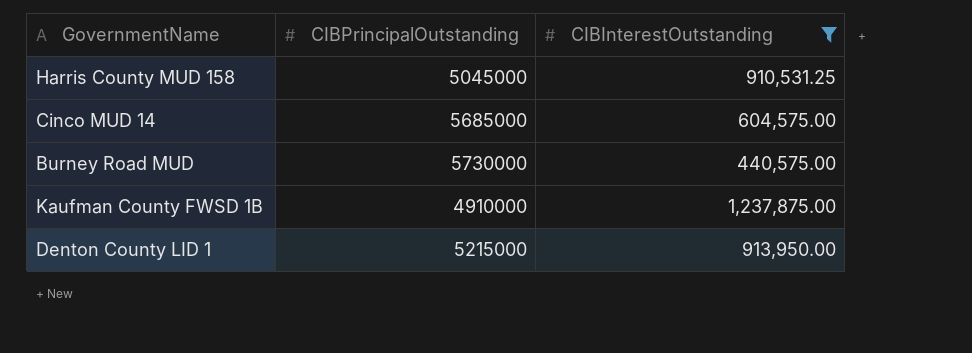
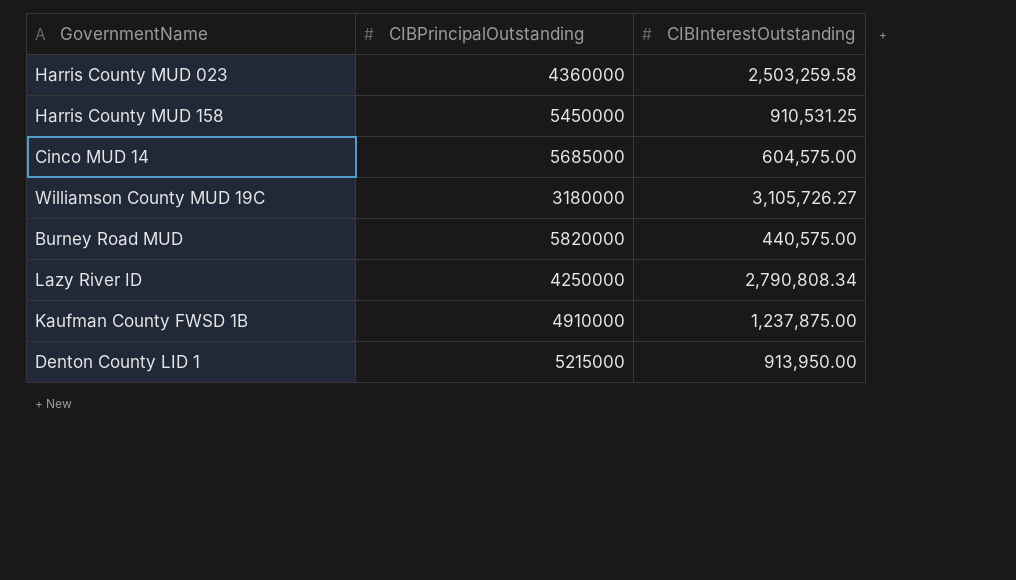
filter: CIBInterestOutstanding <= 1,237,875.00 -> none
Harris County MUD 158 | CIBPrincipalOutstanding: 5045000 -> 5450000
Burney Road MUD | CIBPrincipalOutstanding: 5730000 -> 5820000

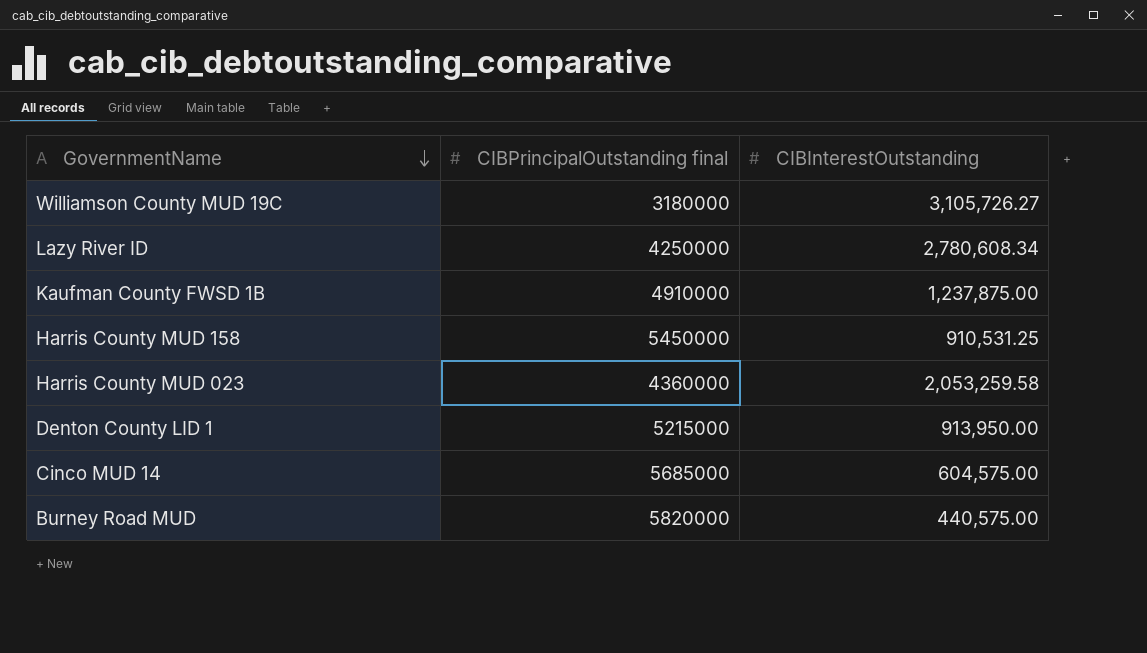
row order: none -> GovernmentName descending
column name: CIBPrincipalOutstanding -> CIBPrincipalOutstanding final
Lazy River ID | CIBInterestOutstanding: 2,790,808.34 -> 2,780,608.34
Harris County MUD 023 | CIBInterestOutstanding: 2,503,259.58 -> 2,053,259.58

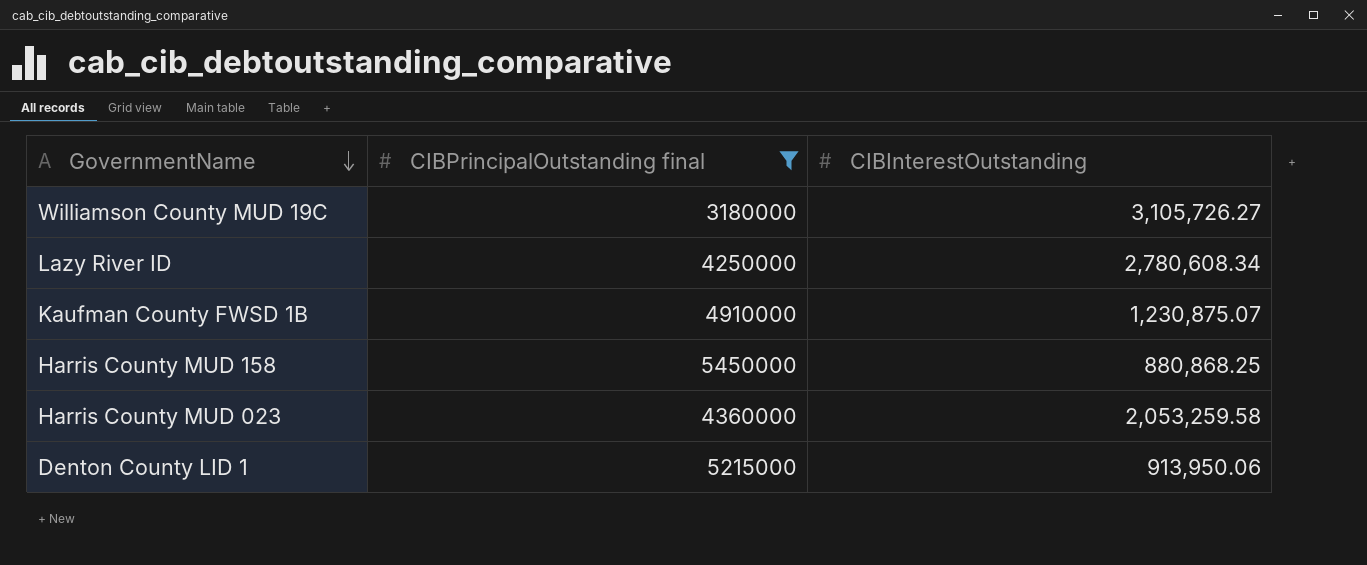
filter: none -> CIBPrincipalOutstanding final <= 5450000
Kaufman County FWSD 1B | CIBInterestOutstanding: 1,237,875.00 -> 1,230,875.07
Harris County MUD 158 | CIBInterestOutstanding: 910,531.25 -> 880,868.25
Denton County LID 1 | CIBInterestOutstanding: 913,950.00 -> 913,950.06

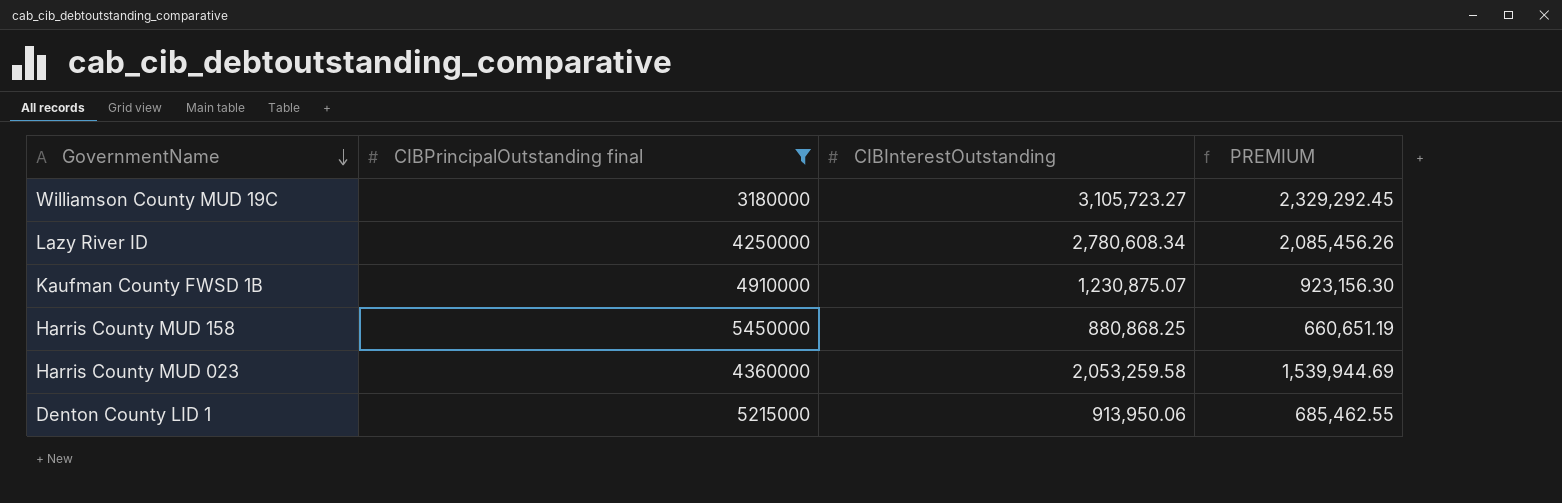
column PREMIUM | formula: none -> [CIBInterestOutstanding] * 0.75
Williamson County MUD 19C | CIBInterestOutstanding: 3,105,726.27 -> 3,105,723.27

